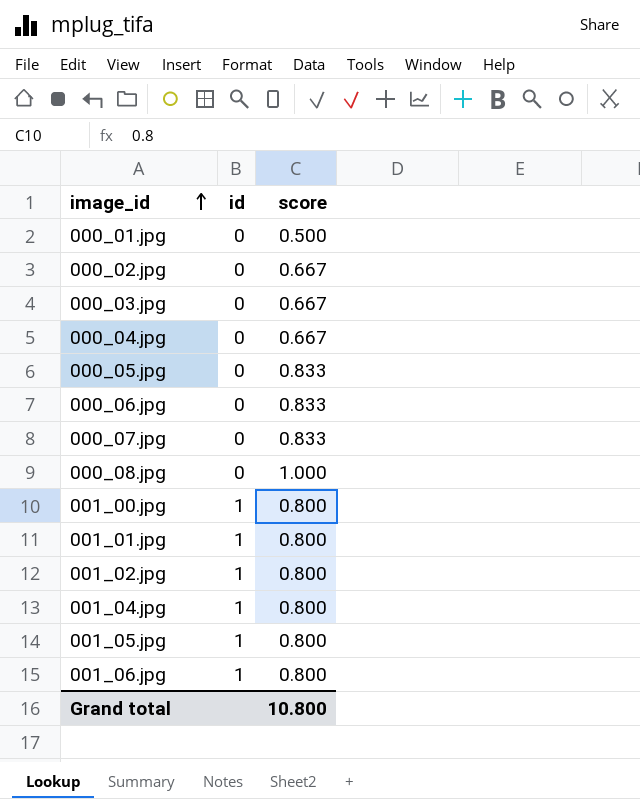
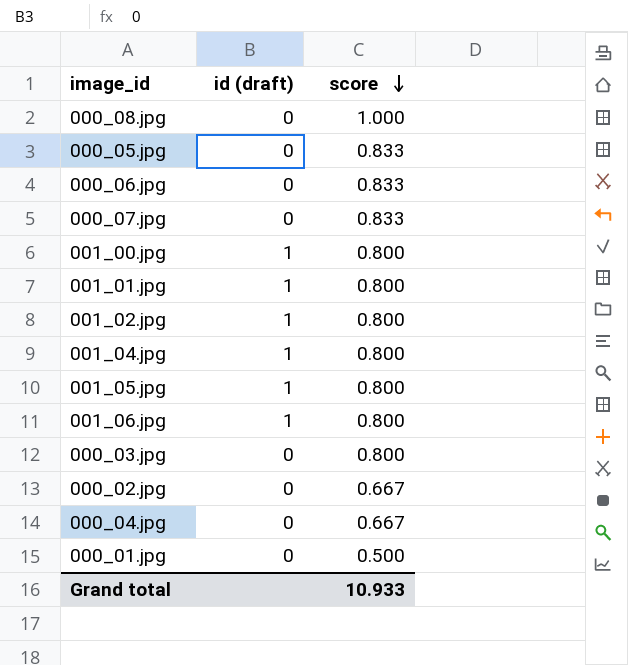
row order: image_id ascending -> score descending
column name: id -> id (draft)
000_03.jpg | score: 0.667 -> 0.800
Grand total | score: 10.800 -> 10.933

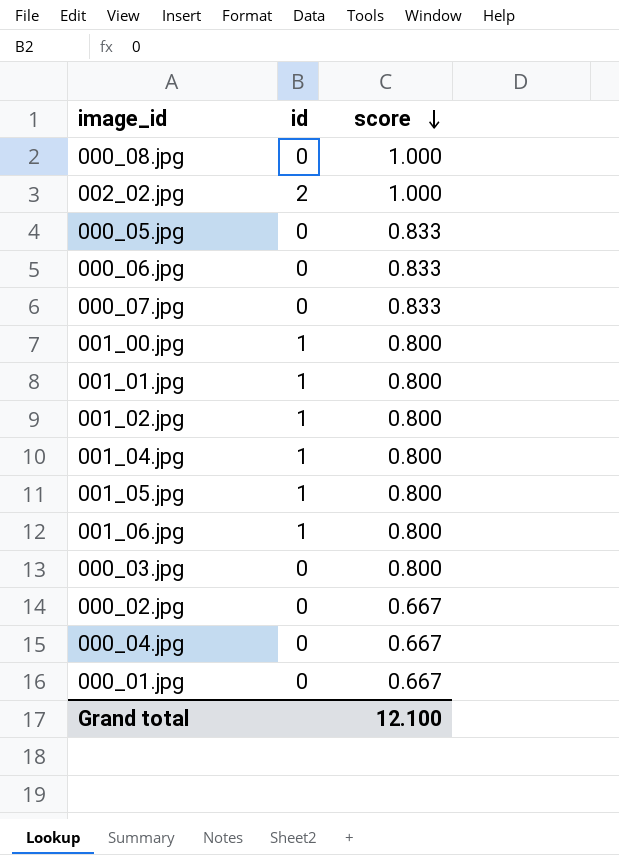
column name: id (draft) -> id
row 002_02.jpg: none -> 2 | 1.000
000_01.jpg | score: 0.500 -> 0.667
Grand total | score: 10.933 -> 12.100

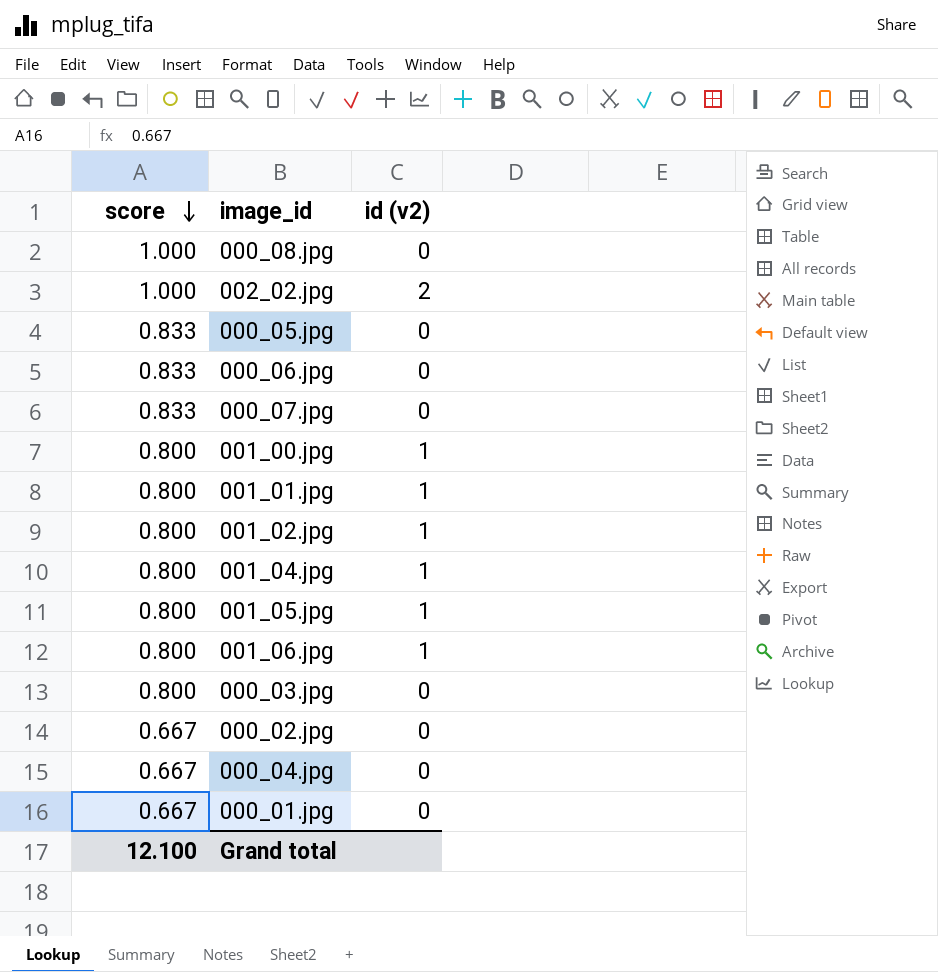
column score | position: 3 -> 1
column name: id -> id (v2)

